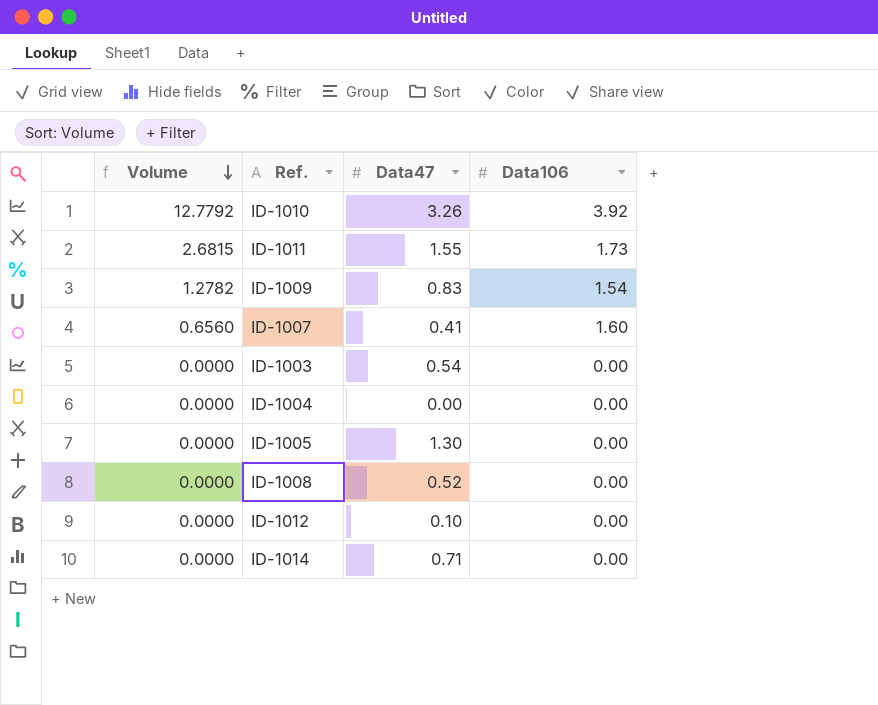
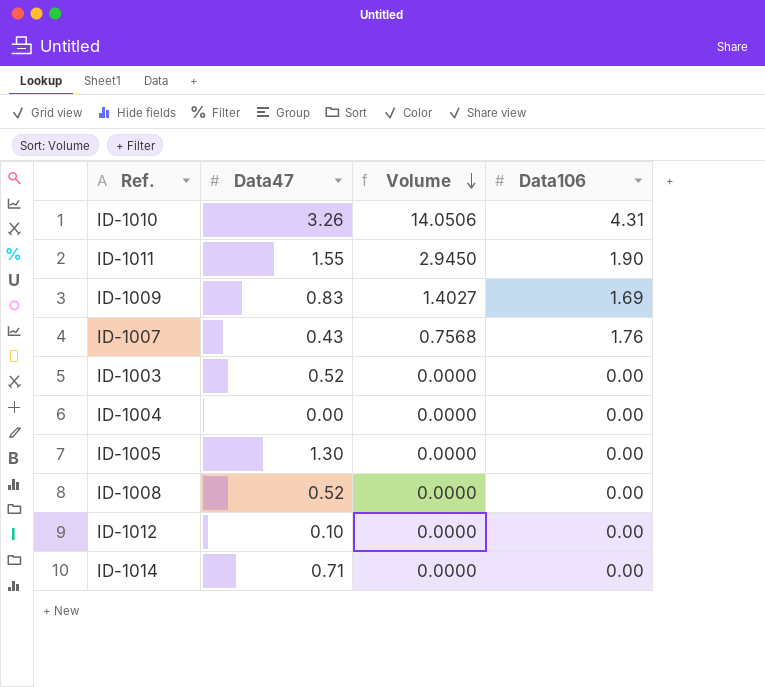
column Volume | position: 1 -> 3
ID-1010 | Volume: 12.7792 -> 14.0506
ID-1010 | Data106: 3.92 -> 4.31
ID-1011 | Volume: 2.6815 -> 2.9450
ID-1011 | Data106: 1.73 -> 1.90
ID-1009 | Volume: 1.2782 -> 1.4027
ID-1009 | Data106: 1.54 -> 1.69
ID-1007 | Data47: 0.41 -> 0.43
ID-1007 | Volume: 0.6560 -> 0.7568
ID-1007 | Data106: 1.60 -> 1.76
ID-1003 | Data47: 0.54 -> 0.52

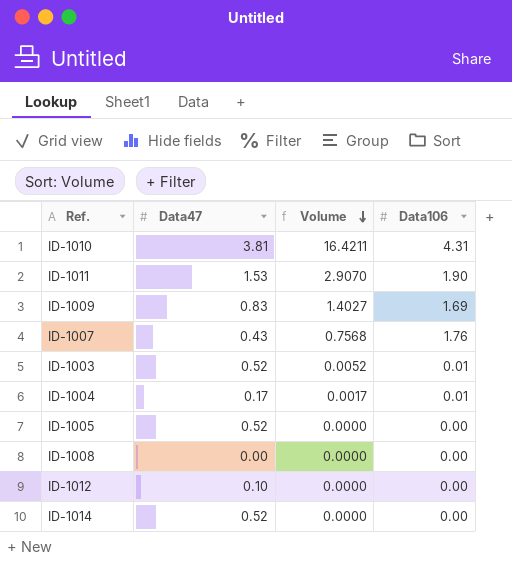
ID-1010 | Data47: 3.26 -> 3.81
ID-1010 | Volume: 14.0506 -> 16.4211
ID-1011 | Data47: 1.55 -> 1.53
ID-1011 | Volume: 2.9450 -> 2.9070
ID-1003 | Volume: 0.0000 -> 0.0052
ID-1003 | Data106: 0.00 -> 0.01
ID-1004 | Data47: 0.00 -> 0.17
ID-1004 | Volume: 0.0000 -> 0.0017
ID-1004 | Data106: 0.00 -> 0.01
ID-1005 | Data47: 1.30 -> 0.52
ID-1008 | Data47: 0.52 -> 0.00
ID-1014 | Data47: 0.71 -> 0.52

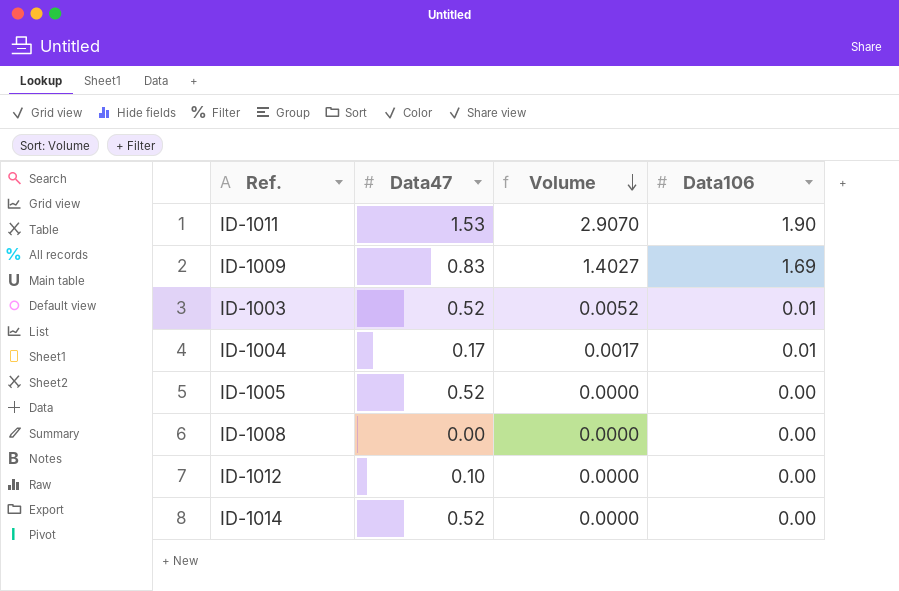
row ID-1010: 3.81 | 16.4211 | 4.31 -> none
row ID-1007: 0.43 | 0.7568 | 1.76 -> none

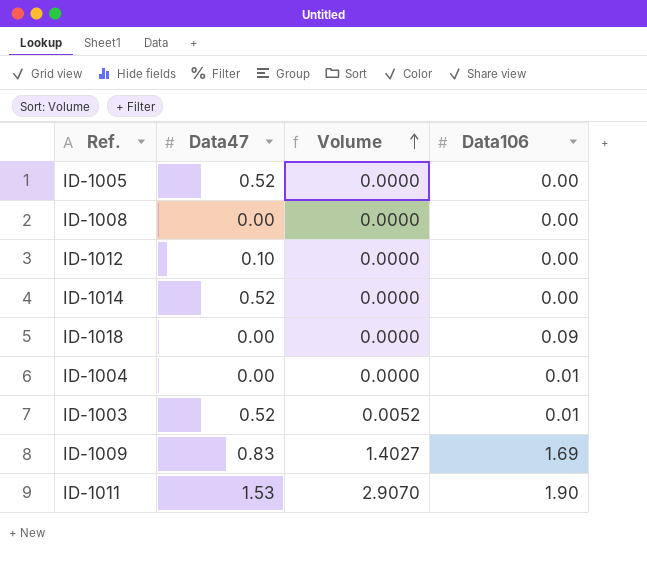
row order: Volume descending -> Volume ascending
row ID-1018: none -> 0.00 | 0.0000 | 0.09
ID-1004 | Data47: 0.17 -> 0.00
ID-1004 | Volume: 0.0017 -> 0.0000

